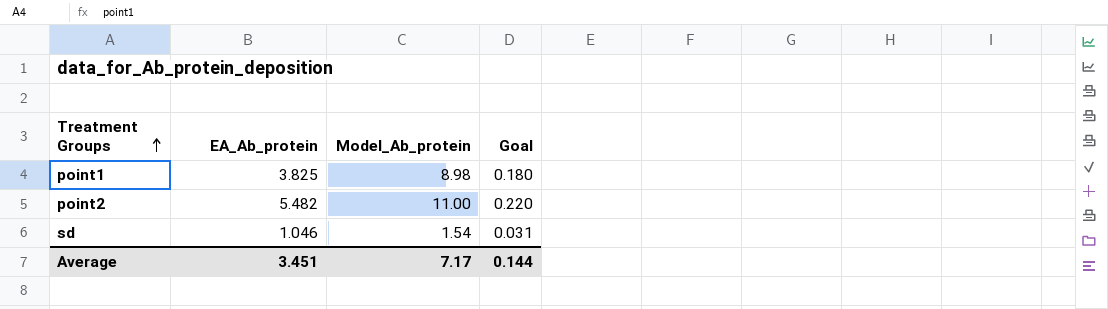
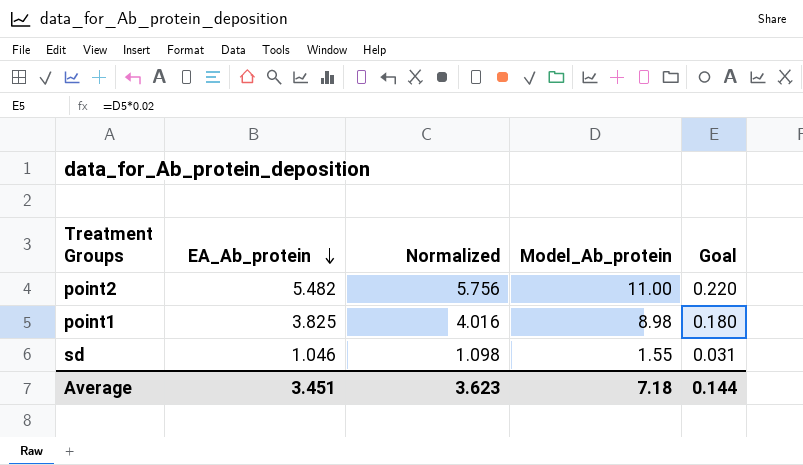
row order: Treatment Groups ascending -> EA_Ab_protein descending
column Normalized | formula: none -> [EA_Ab_protein] * 1.05
sd | Model_Ab_protein: 1.54 -> 1.55
Average | Model_Ab_protein: 7.17 -> 7.18

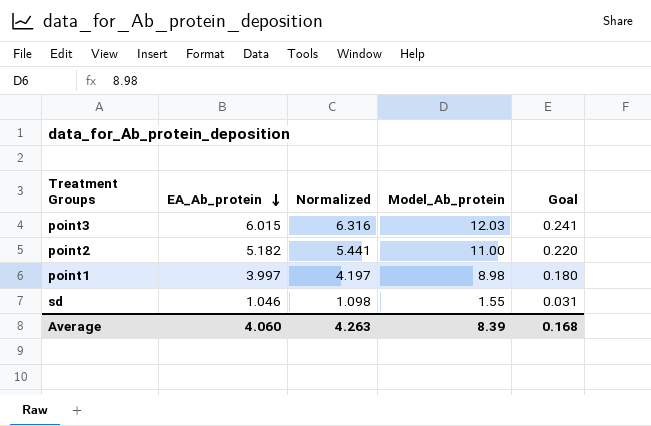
row point3: none -> 6.015 | 6.316 | 12.03 | 0.241
point2 | EA_Ab_protein: 5.482 -> 5.182
point2 | Normalized: 5.756 -> 5.441
point1 | EA_Ab_protein: 3.825 -> 3.997
point1 | Normalized: 4.016 -> 4.197
Average | EA_Ab_protein: 3.451 -> 4.060
Average | Normalized: 3.623 -> 4.263
Average | Model_Ab_protein: 7.18 -> 8.39
Average | Goal: 0.144 -> 0.168

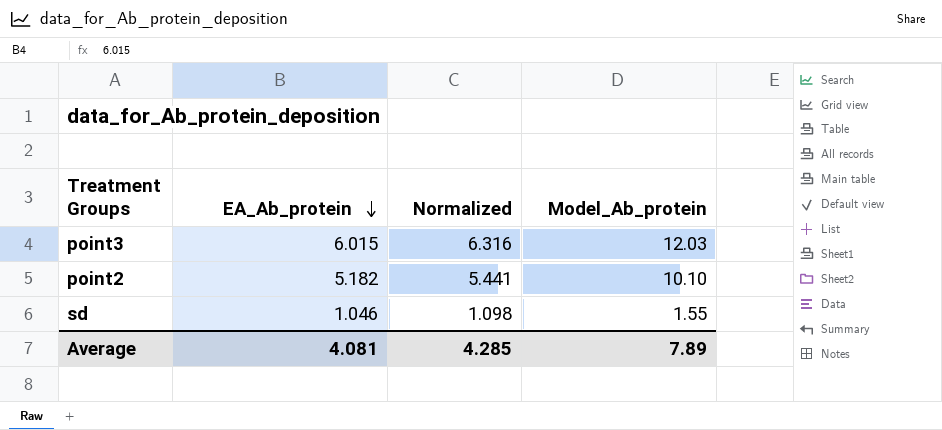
column Goal | formula: [Model_Ab_protein] * 0.02 -> none
row point1: 3.997 | 4.197 | 8.98 | 0.180 -> none
point2 | Model_Ab_protein: 11.00 -> 10.10
Average | EA_Ab_protein: 4.060 -> 4.081
Average | Normalized: 4.263 -> 4.285
Average | Model_Ab_protein: 8.39 -> 7.89

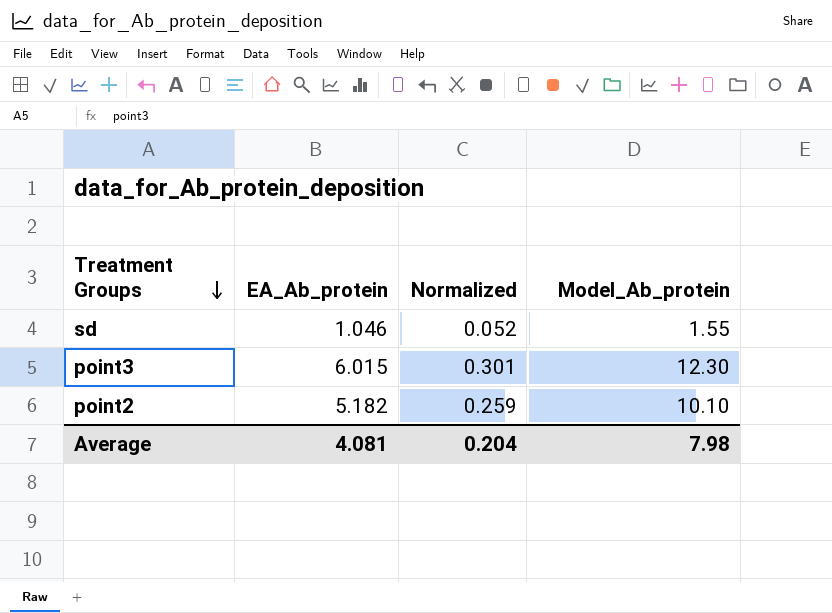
row order: EA_Ab_protein descending -> Treatment Groups descending
column Normalized | formula: [EA_Ab_protein] * 1.05 -> [EA_Ab_protein] * 0.05
point3 | Model_Ab_protein: 12.03 -> 12.30
Average | Normalized: 4.285 -> 0.204
Average | Model_Ab_protein: 7.89 -> 7.98

